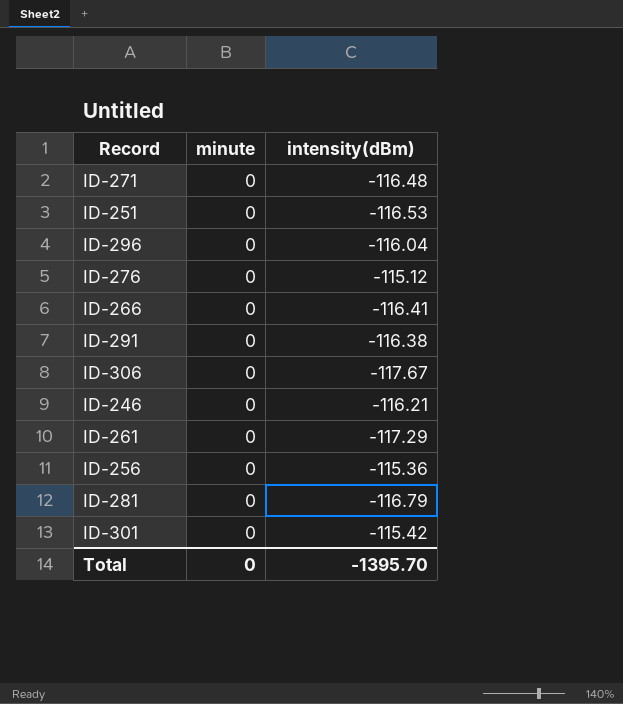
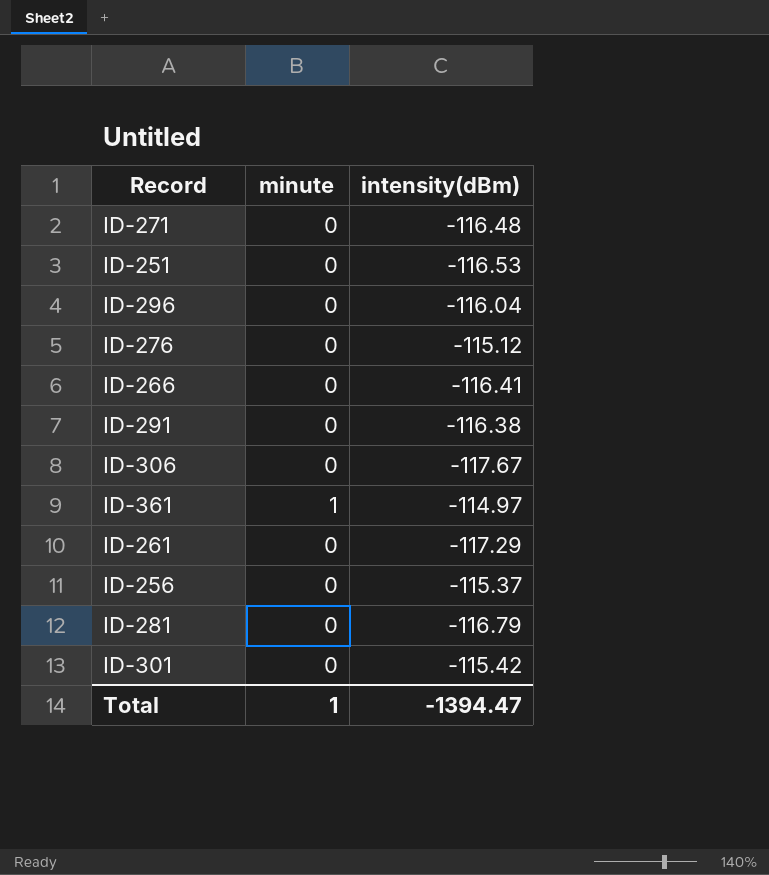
row ID-246: 0 | -116.21 -> none
row ID-361: none -> 1 | -114.97
ID-256 | intensity(dBm): -115.36 -> -115.37
Total | minute: 0 -> 1
Total | intensity(dBm): -1395.70 -> -1394.47

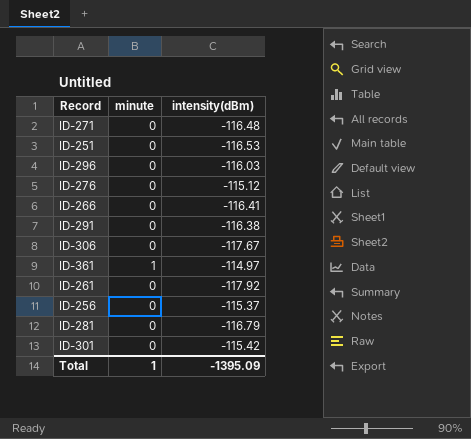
ID-296 | intensity(dBm): -116.04 -> -116.03
ID-261 | intensity(dBm): -117.29 -> -117.92
Total | intensity(dBm): -1394.47 -> -1395.09

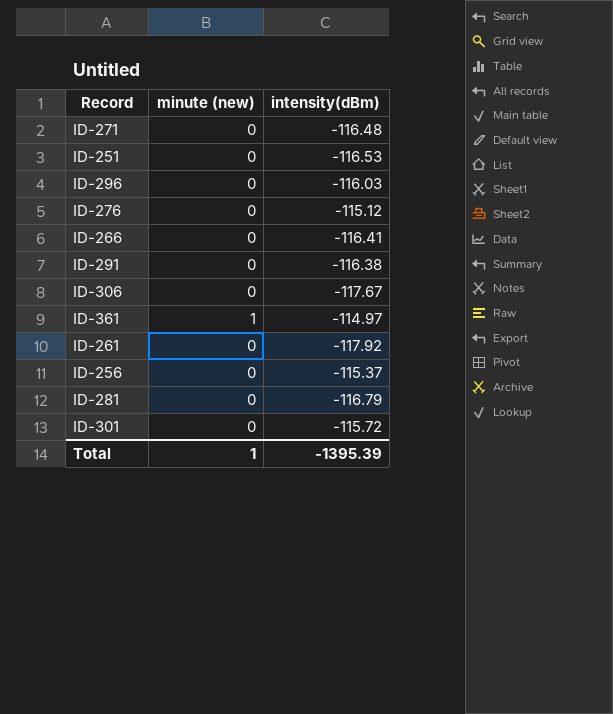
column name: minute -> minute (new)
ID-301 | intensity(dBm): -115.42 -> -115.72
Total | intensity(dBm): -1395.09 -> -1395.39

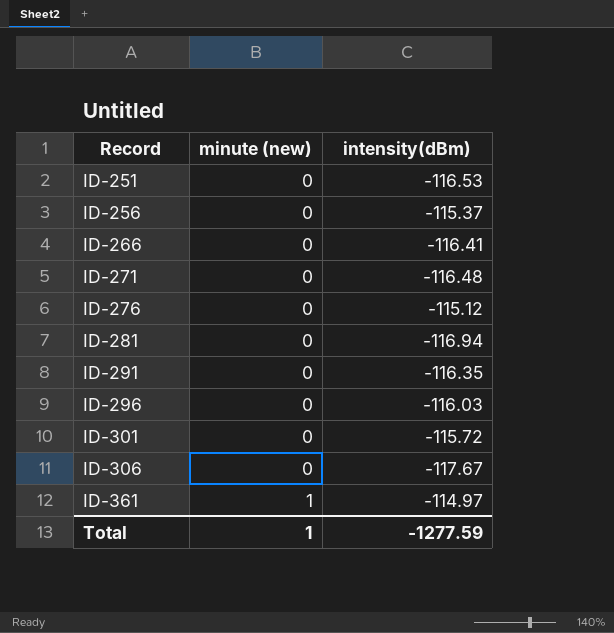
row order: none -> Record ascending
row ID-261: 0 | -117.92 -> none
ID-281 | intensity(dBm): -116.79 -> -116.94
ID-291 | intensity(dBm): -116.38 -> -116.35
Total | intensity(dBm): -1395.39 -> -1277.59

